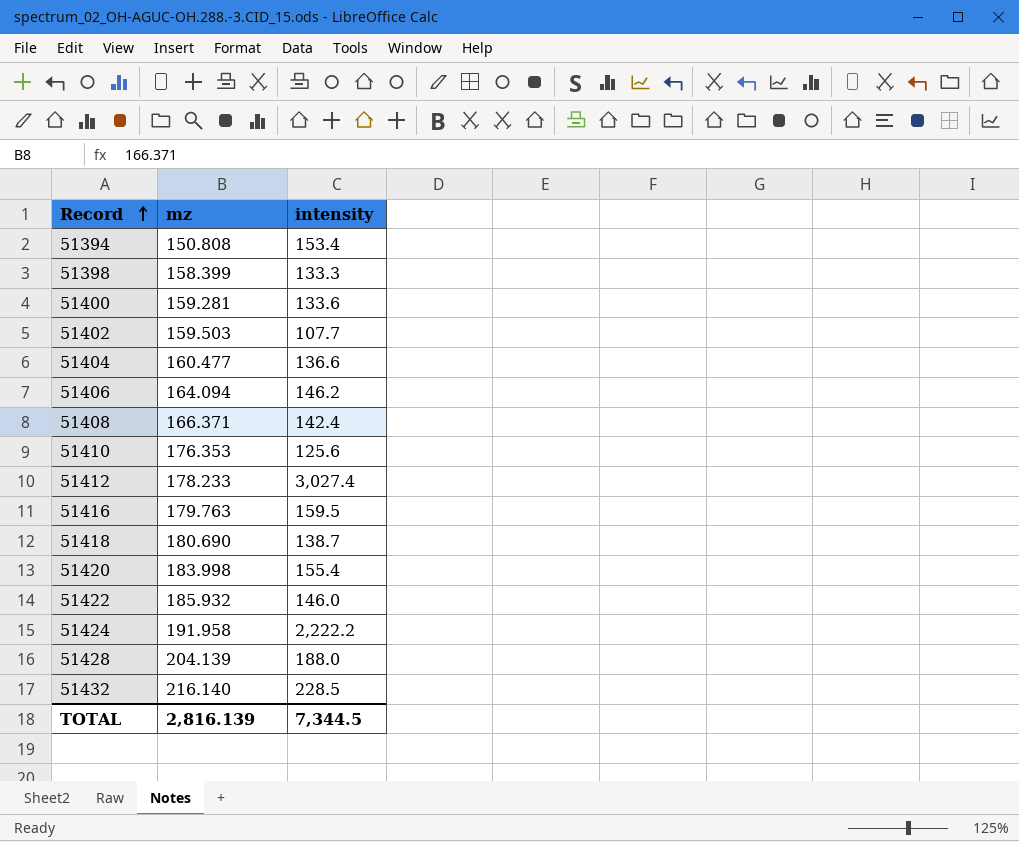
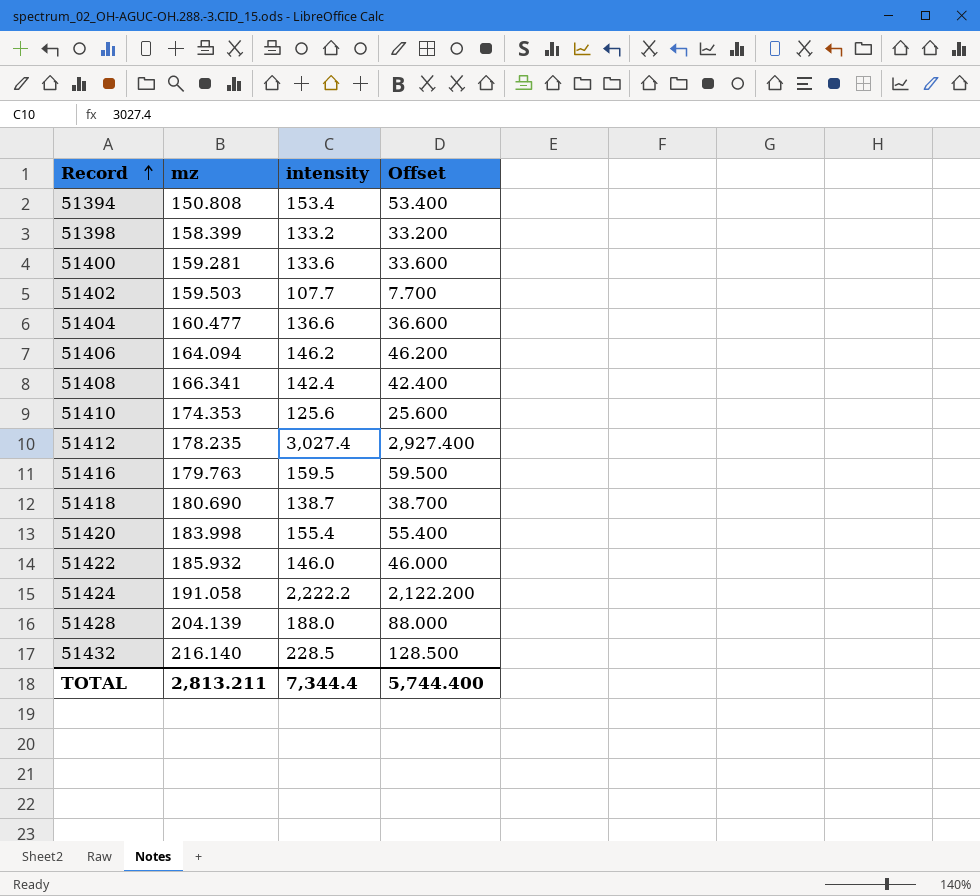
column Offset | formula: none -> [intensity] - 100
51398 | intensity: 133.3 -> 133.2
51408 | mz: 166.371 -> 166.341
51410 | mz: 176.353 -> 174.353
51412 | mz: 178.233 -> 178.235
51424 | mz: 191.958 -> 191.058
TOTAL | mz: 2,816.139 -> 2,813.211
TOTAL | intensity: 7,344.5 -> 7,344.4

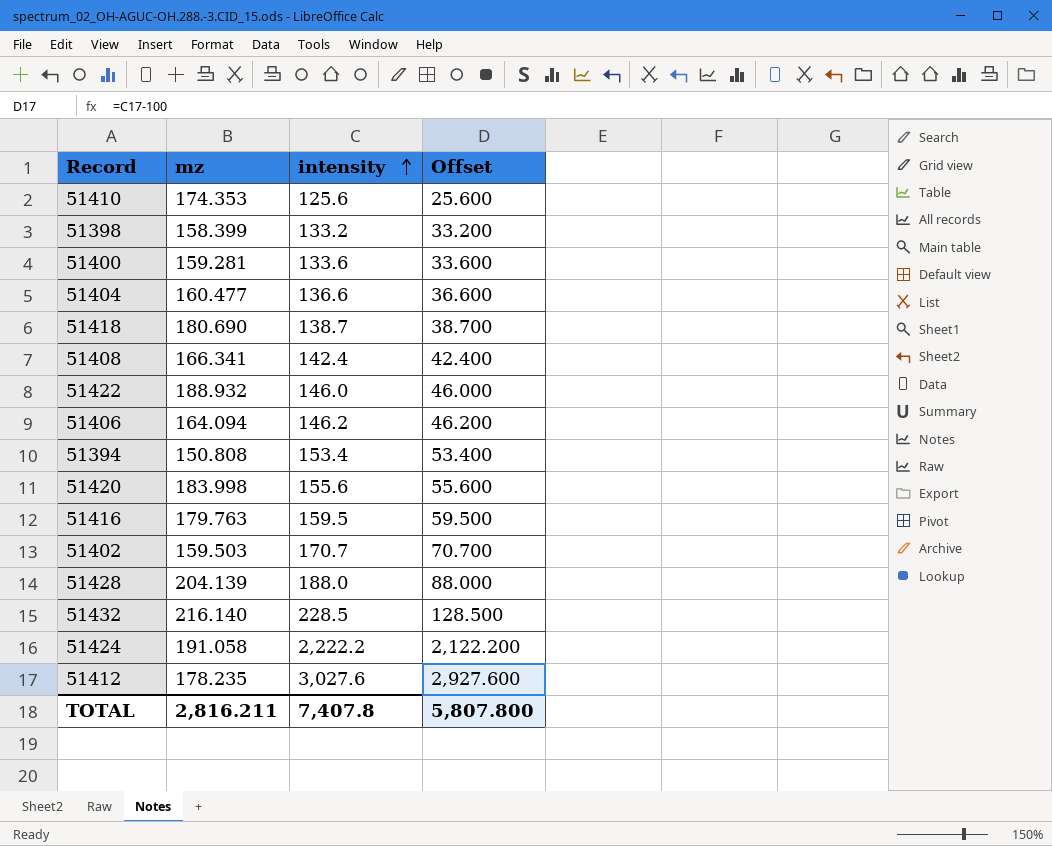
row order: Record ascending -> intensity ascending
51422 | mz: 185.932 -> 188.932
51420 | intensity: 155.4 -> 155.6
51420 | Offset: 55.400 -> 55.600
51402 | intensity: 107.7 -> 170.7
51402 | Offset: 7.700 -> 70.700
51412 | intensity: 3,027.4 -> 3,027.6
51412 | Offset: 2,927.400 -> 2,927.600
TOTAL | mz: 2,813.211 -> 2,816.211
TOTAL | intensity: 7,344.4 -> 7,407.8
TOTAL | Offset: 5,744.400 -> 5,807.800

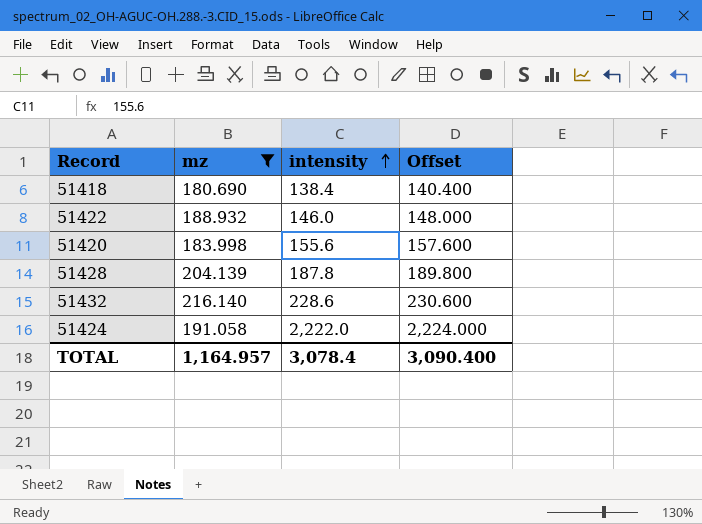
filter: none -> mz >= 180.690
column Offset | formula: [intensity] - 100 -> [intensity] + 2
51418 | intensity: 138.7 -> 138.4
51428 | intensity: 188.0 -> 187.8
51432 | intensity: 228.5 -> 228.6
51424 | intensity: 2,222.2 -> 2,222.0
TOTAL | mz: 2,816.211 -> 1,164.957
TOTAL | intensity: 7,407.8 -> 3,078.4
TOTAL | Offset: 5,807.800 -> 3,090.400

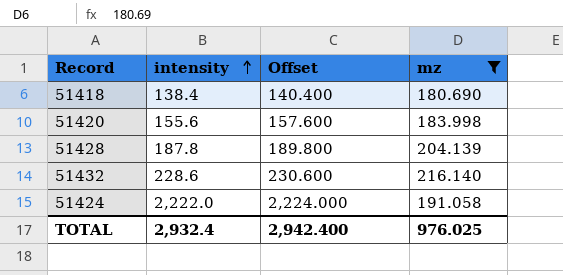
column mz | position: 2 -> 4
row 51422: 188.932 | 146.0 | 148.000 -> none
TOTAL | intensity: 3,078.4 -> 2,932.4
TOTAL | Offset: 3,090.400 -> 2,942.400
TOTAL | mz: 1,164.957 -> 976.025

